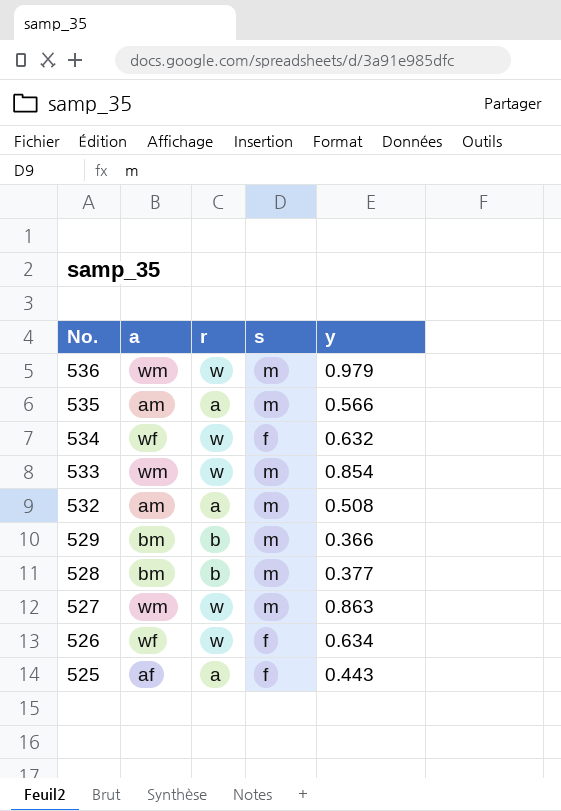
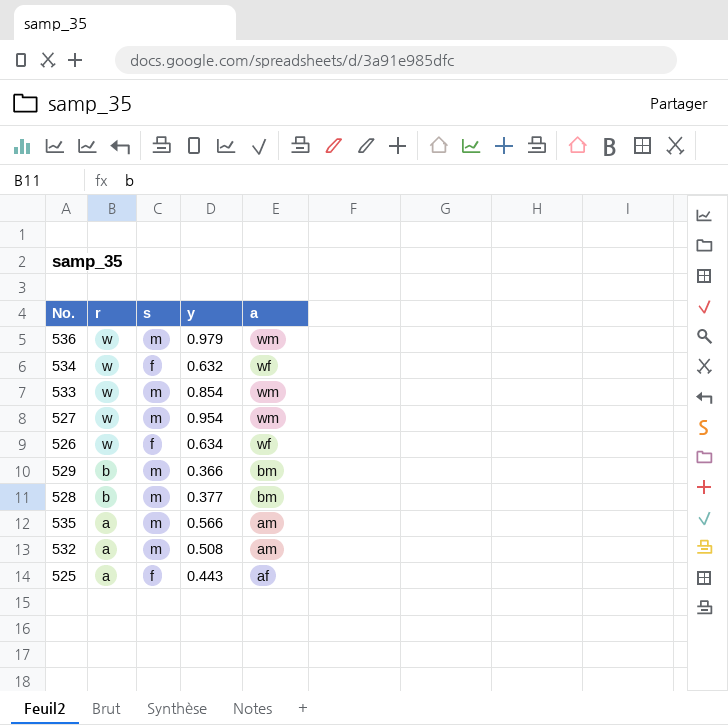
row order: No. descending -> r descending
column a | position: 2 -> 5
527 | y: 0.863 -> 0.954

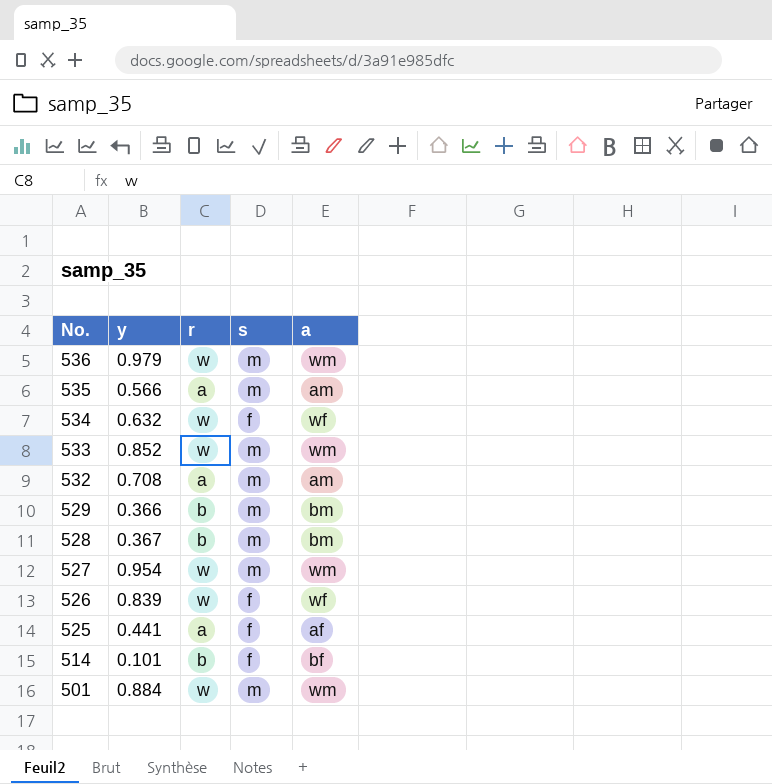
row order: r descending -> No. descending
column y | position: 4 -> 2
533 | y: 0.854 -> 0.852
532 | y: 0.508 -> 0.708
528 | y: 0.377 -> 0.367
526 | y: 0.634 -> 0.839
525 | y: 0.443 -> 0.441
row 514: none -> 0.101 | b | f | bf
row 501: none -> 0.884 | w | m | wm

